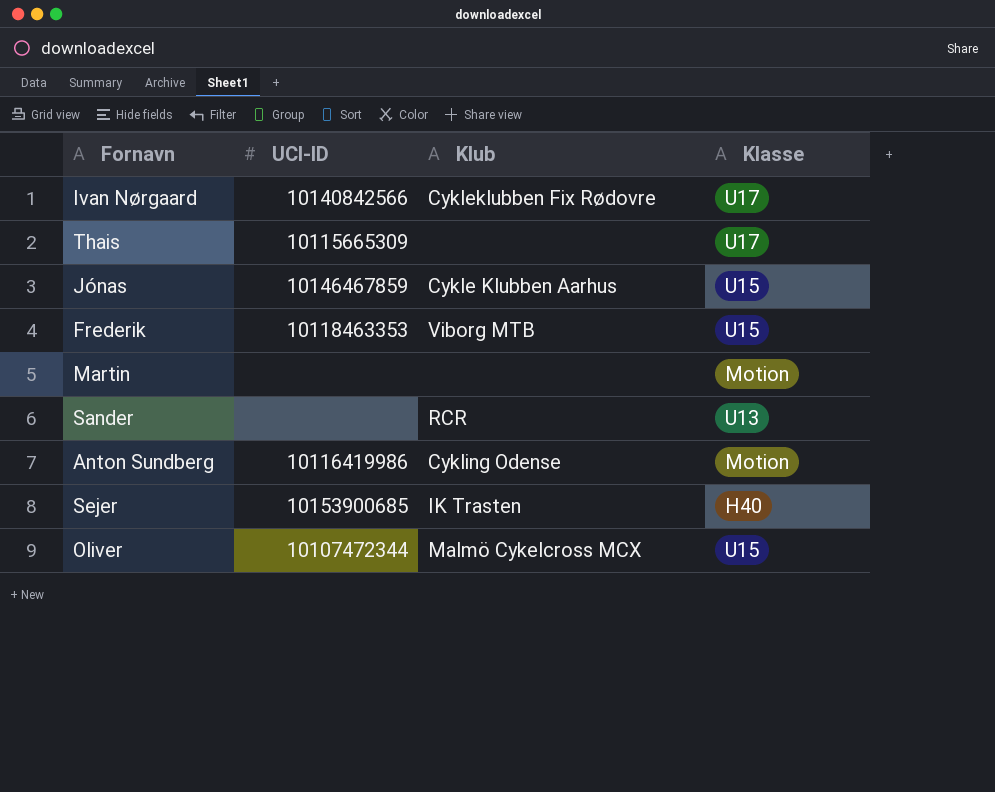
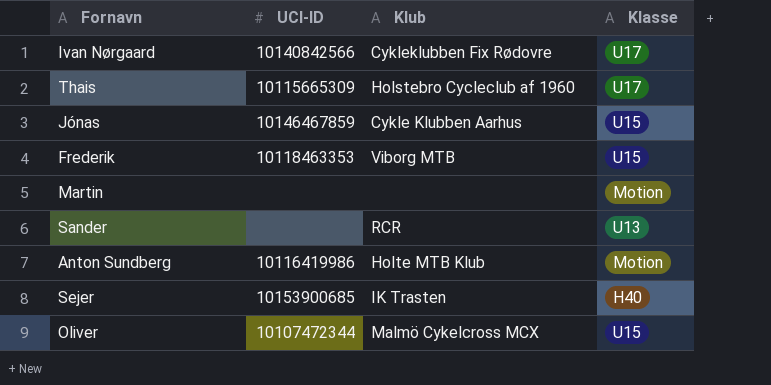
Thais | Klub: none -> Holstebro Cycleclub af 1960
Anton Sundberg | Klub: Cykling Odense -> Holte MTB Klub

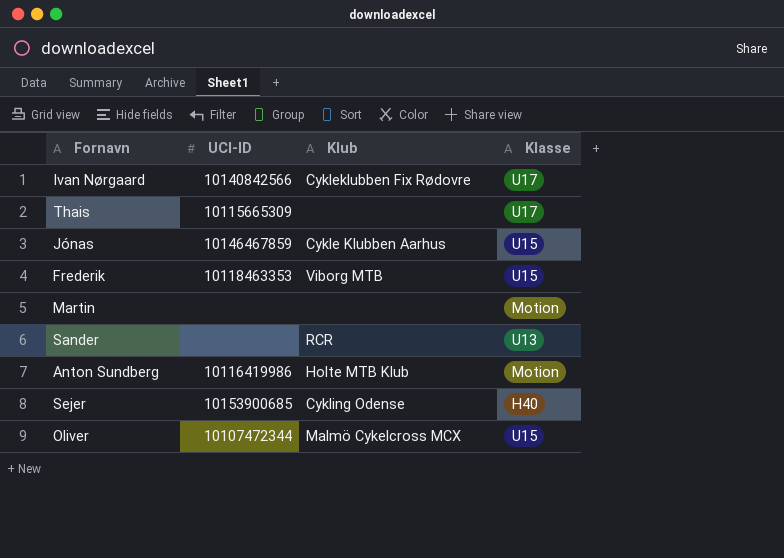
Thais | Klub: Holstebro Cycleclub af 1960 -> none
Sejer | Klub: IK Trasten -> Cykling Odense

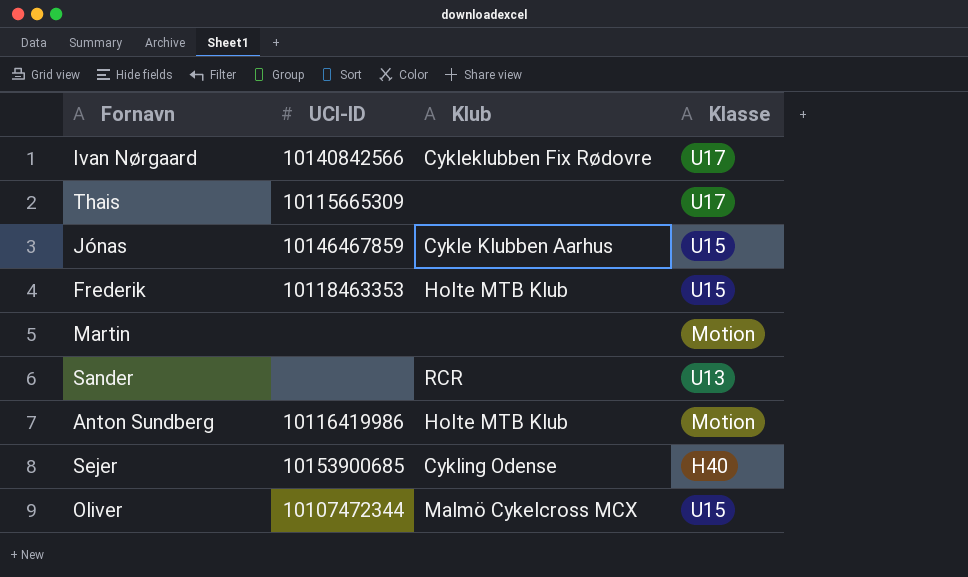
Frederik | Klub: Viborg MTB -> Holte MTB Klub

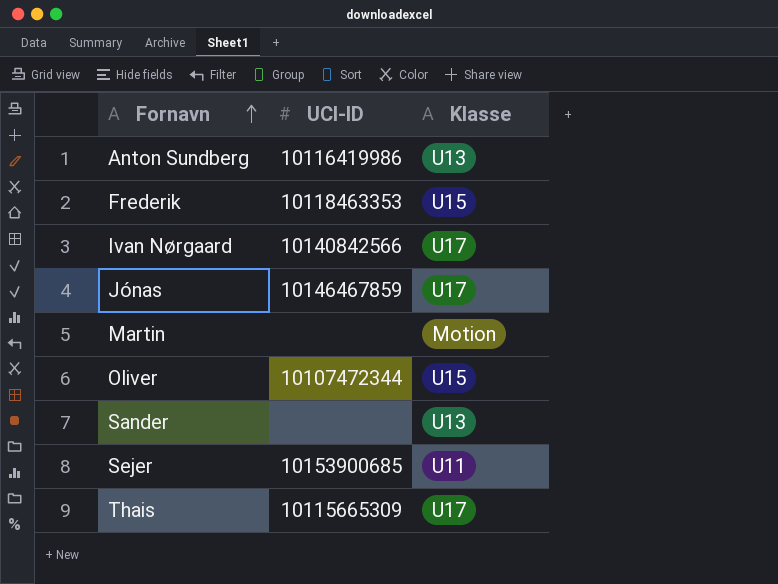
row order: none -> Fornavn ascending
column Klub | position: 3 -> none
Anton Sundberg | Klasse: Motion -> U13
Jónas | Klasse: U15 -> U17
Sejer | Klasse: H40 -> U11

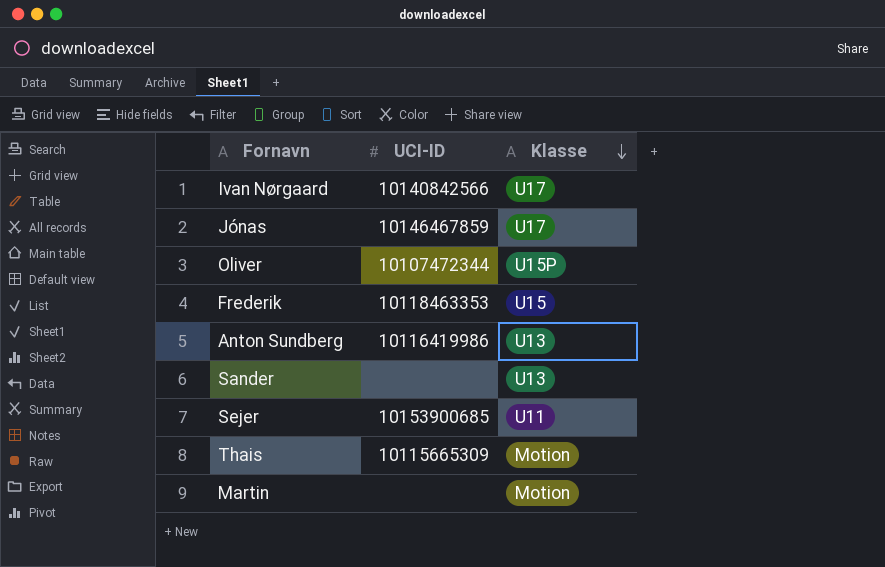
row order: Fornavn ascending -> Klasse descending
Oliver | Klasse: U15 -> U15P
Thais | Klasse: U17 -> Motion

